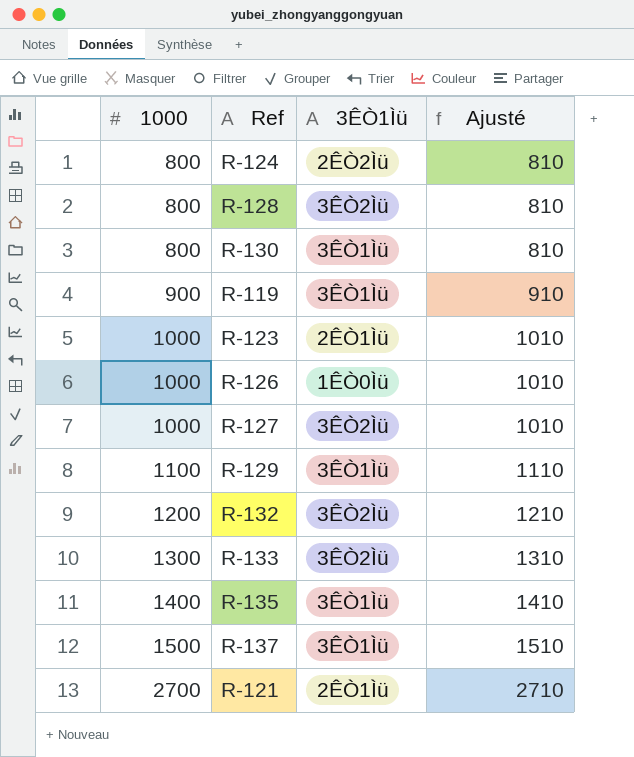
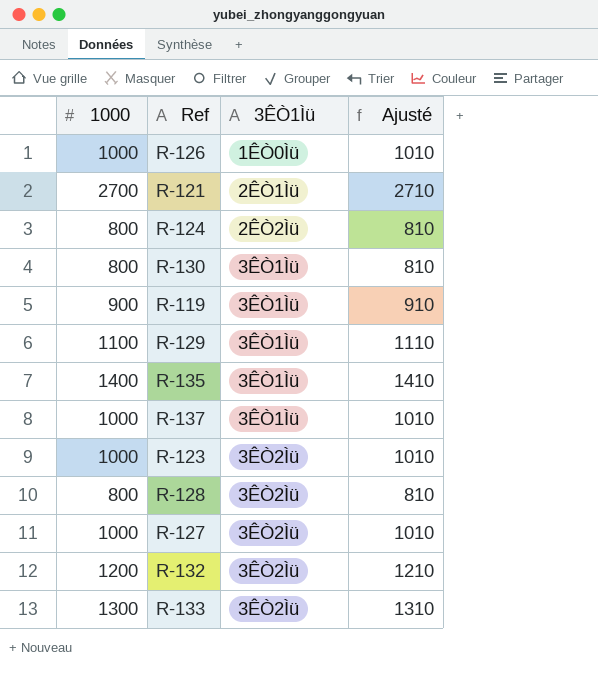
row order: 1000 ascending -> 3ÊÒ1Ìü ascending
R-137 | 1000: 1500 -> 1000
R-137 | Ajusté: 1510 -> 1010
R-123 | 3ÊÒ1Ìü: 2ÊÒ1Ìü -> 3ÊÒ2Ìü

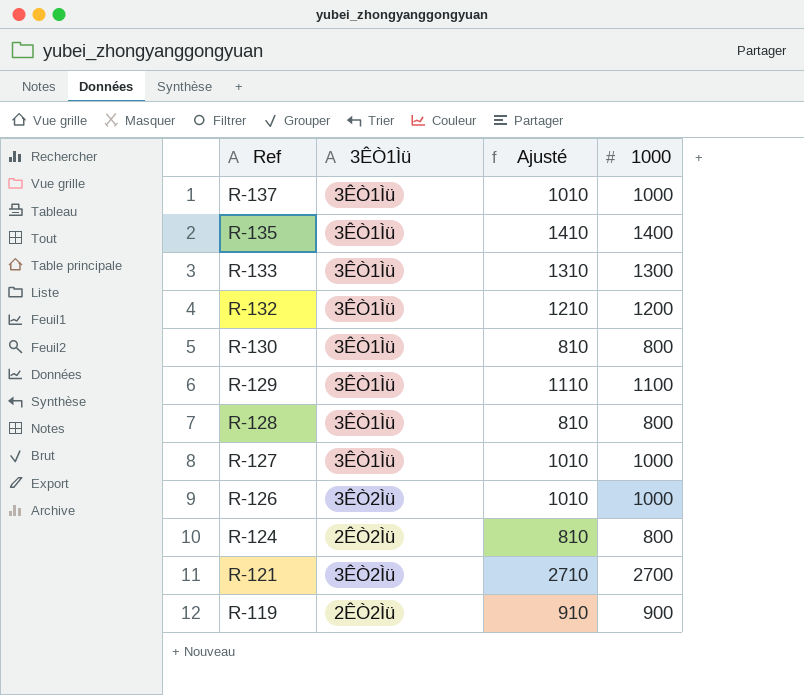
row order: 3ÊÒ1Ìü ascending -> Ref descending
column 1000 | position: 1 -> 4
row R-123: 1000 | 3ÊÒ2Ìü | 1010 -> none
R-133 | 3ÊÒ1Ìü: 3ÊÒ2Ìü -> 3ÊÒ1Ìü
R-132 | 3ÊÒ1Ìü: 3ÊÒ2Ìü -> 3ÊÒ1Ìü
R-128 | 3ÊÒ1Ìü: 3ÊÒ2Ìü -> 3ÊÒ1Ìü
R-127 | 3ÊÒ1Ìü: 3ÊÒ2Ìü -> 3ÊÒ1Ìü
R-126 | 3ÊÒ1Ìü: 1ÊÒ0Ìü -> 3ÊÒ2Ìü
R-121 | 3ÊÒ1Ìü: 2ÊÒ1Ìü -> 3ÊÒ2Ìü
R-119 | 3ÊÒ1Ìü: 3ÊÒ1Ìü -> 2ÊÒ2Ìü

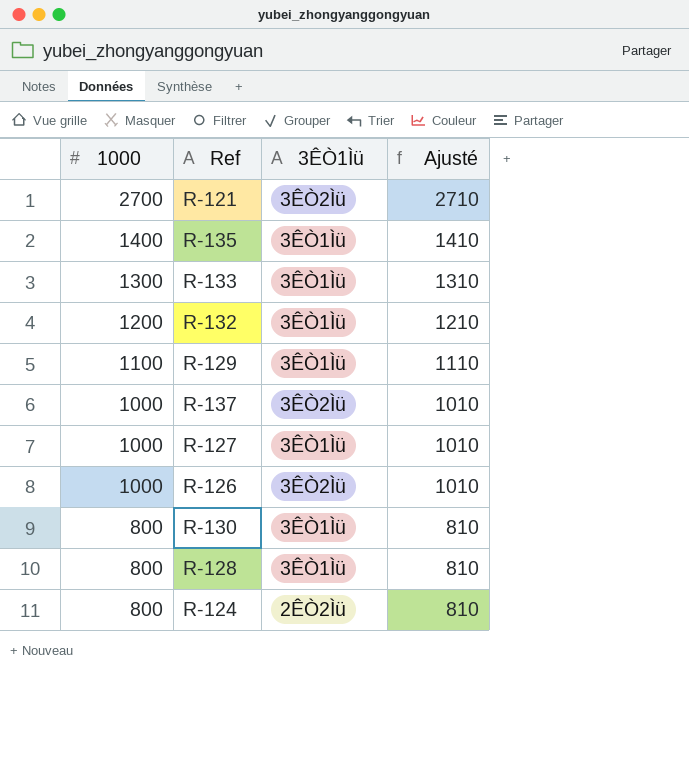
row order: Ref descending -> 1000 descending
column 1000 | position: 4 -> 1
row R-119: 2ÊÒ2Ìü | 910 | 900 -> none
R-137 | 3ÊÒ1Ìü: 3ÊÒ1Ìü -> 3ÊÒ2Ìü

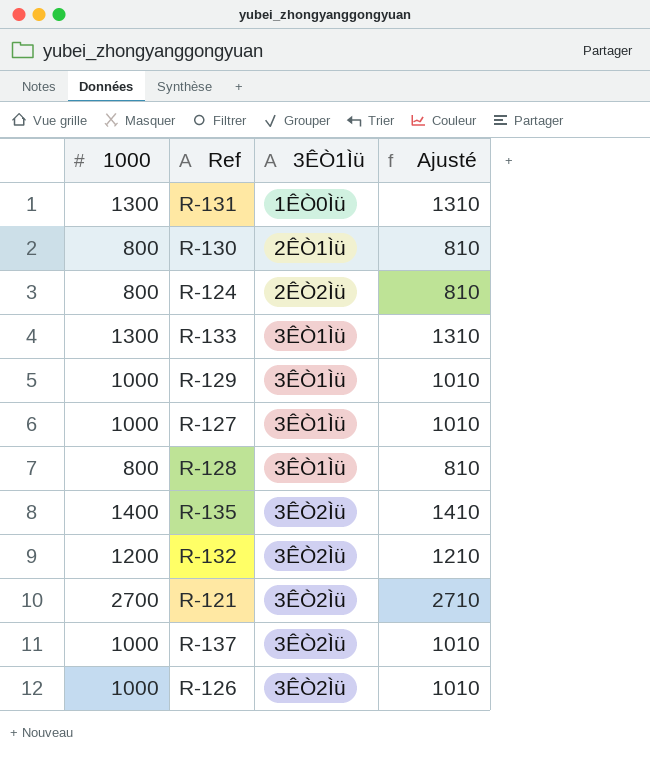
row order: 1000 descending -> 3ÊÒ1Ìü ascending
row R-131: none -> 1300 | 1ÊÒ0Ìü | 1310
R-130 | 3ÊÒ1Ìü: 3ÊÒ1Ìü -> 2ÊÒ1Ìü
R-129 | 1000: 1100 -> 1000
R-129 | Ajusté: 1110 -> 1010
R-135 | 3ÊÒ1Ìü: 3ÊÒ1Ìü -> 3ÊÒ2Ìü
R-132 | 3ÊÒ1Ìü: 3ÊÒ1Ìü -> 3ÊÒ2Ìü

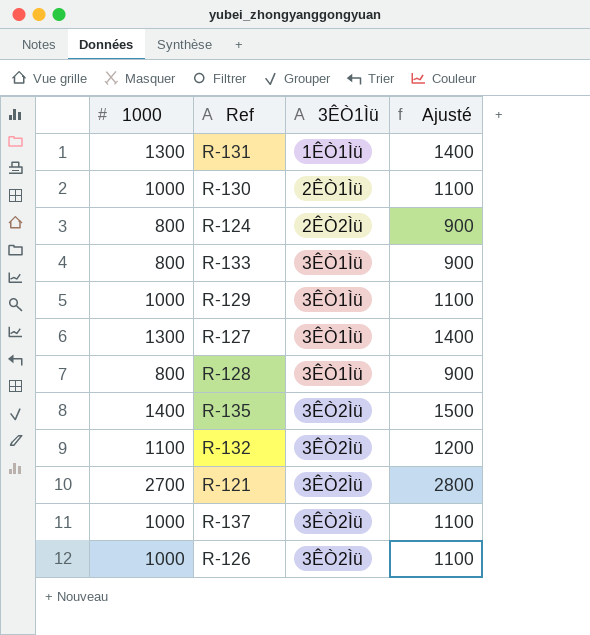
column Ajusté | formula: [1000] + 10 -> [1000] + 100
R-131 | 3ÊÒ1Ìü: 1ÊÒ0Ìü -> 1ÊÒ1Ìü
R-130 | 1000: 800 -> 1000
R-133 | 1000: 1300 -> 800
R-127 | 1000: 1000 -> 1300
R-132 | 1000: 1200 -> 1100

